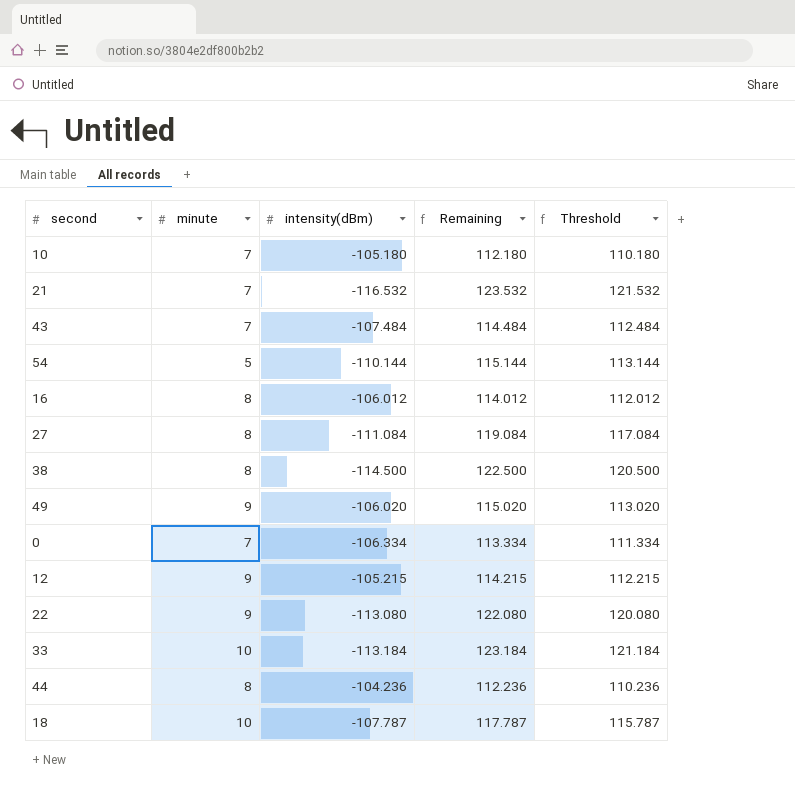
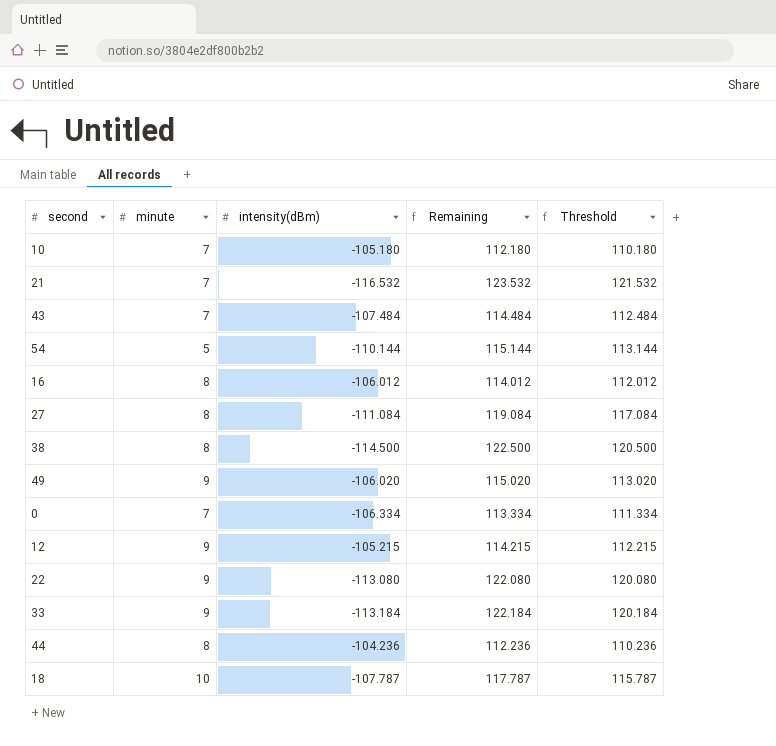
33 | minute: 10 -> 9
33 | Remaining: 123.184 -> 122.184
33 | Threshold: 121.184 -> 120.184

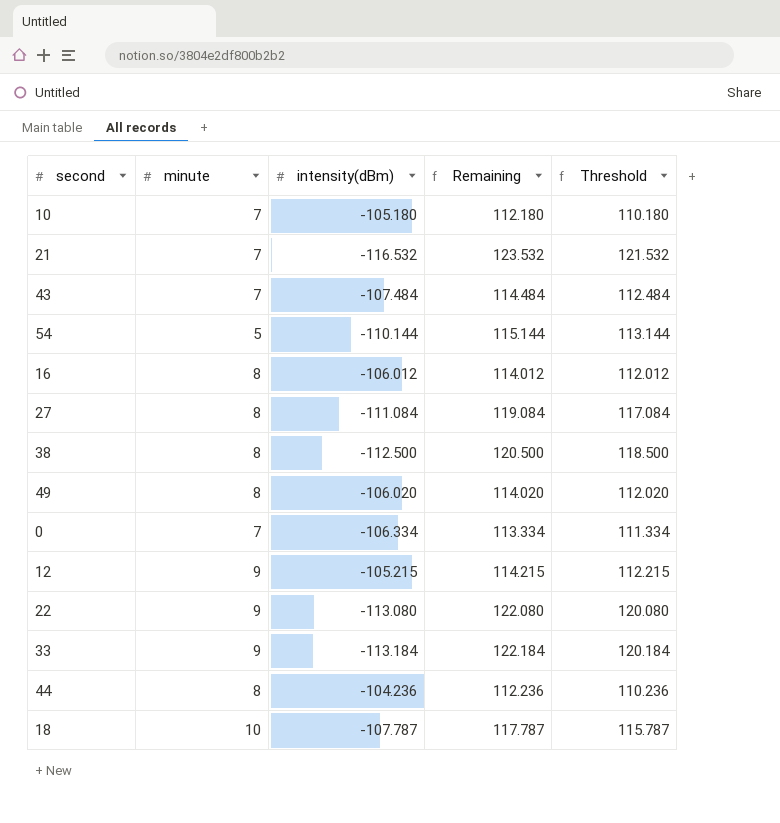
38 | intensity(dBm): -114.500 -> -112.500
38 | Remaining: 122.500 -> 120.500
38 | Threshold: 120.500 -> 118.500
49 | minute: 9 -> 8
49 | Remaining: 115.020 -> 114.020
49 | Threshold: 113.020 -> 112.020

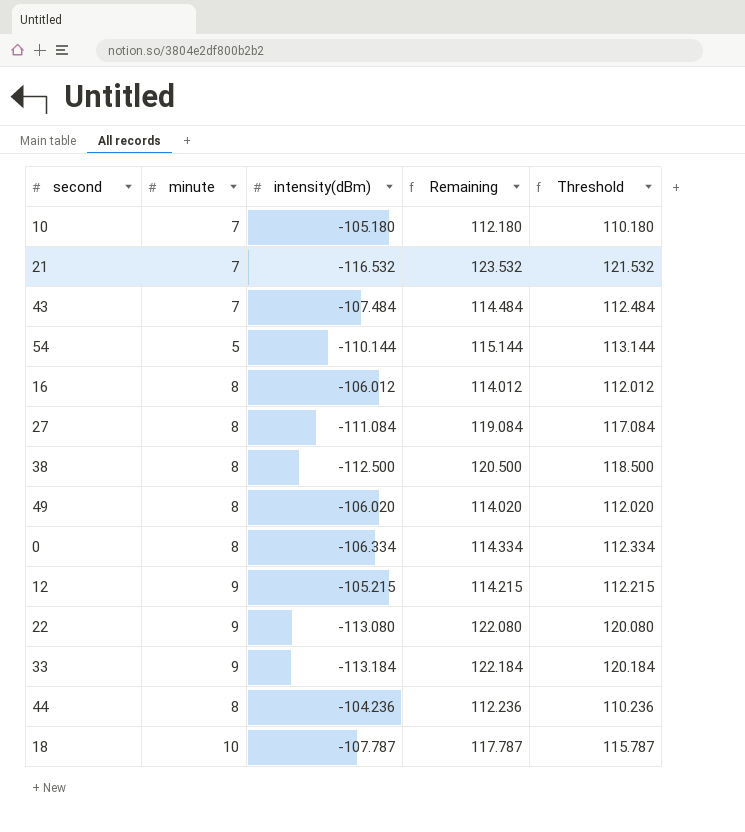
0 | minute: 7 -> 8
0 | Remaining: 113.334 -> 114.334
0 | Threshold: 111.334 -> 112.334

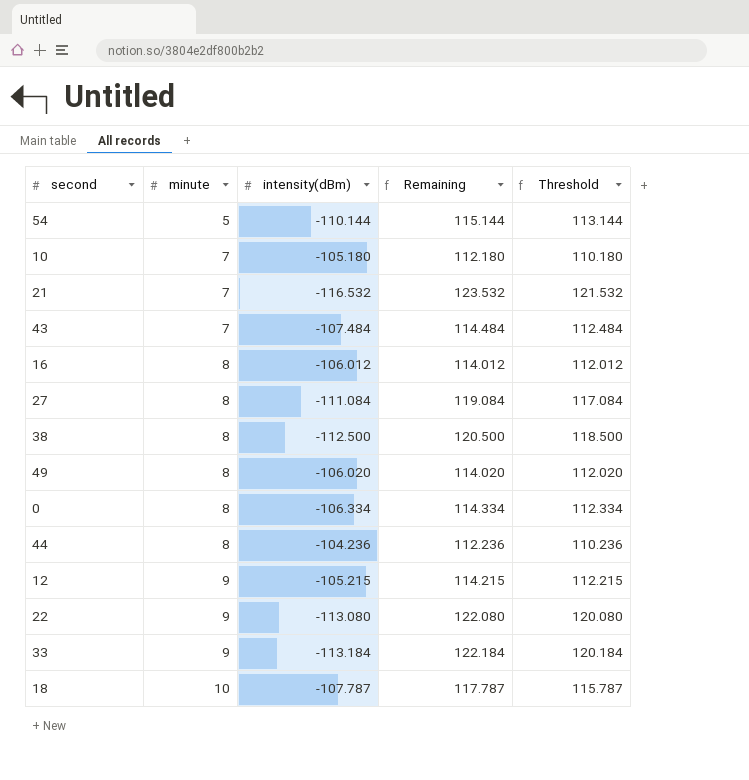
row order: none -> minute ascending

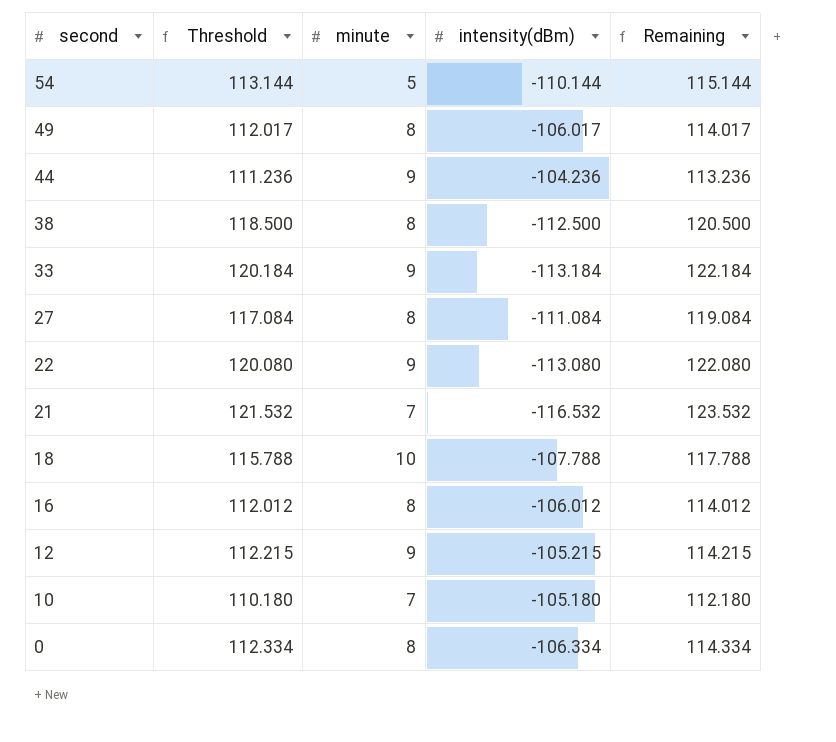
row order: minute ascending -> second descending
column Threshold | position: 5 -> 2
row 43: 7 | -107.484 | 114.484 | 112.484 -> none
49 | Threshold: 112.020 -> 112.017
49 | intensity(dBm): -106.020 -> -106.017
49 | Remaining: 114.020 -> 114.017
44 | Threshold: 110.236 -> 111.236
44 | minute: 8 -> 9
44 | Remaining: 112.236 -> 113.236
18 | Threshold: 115.787 -> 115.788
18 | intensity(dBm): -107.787 -> -107.788
18 | Remaining: 117.787 -> 117.788

